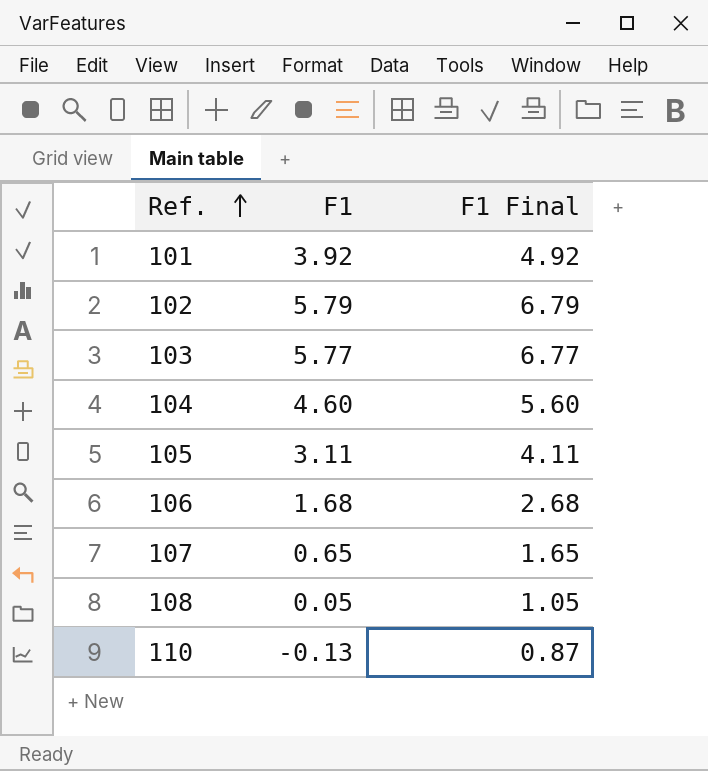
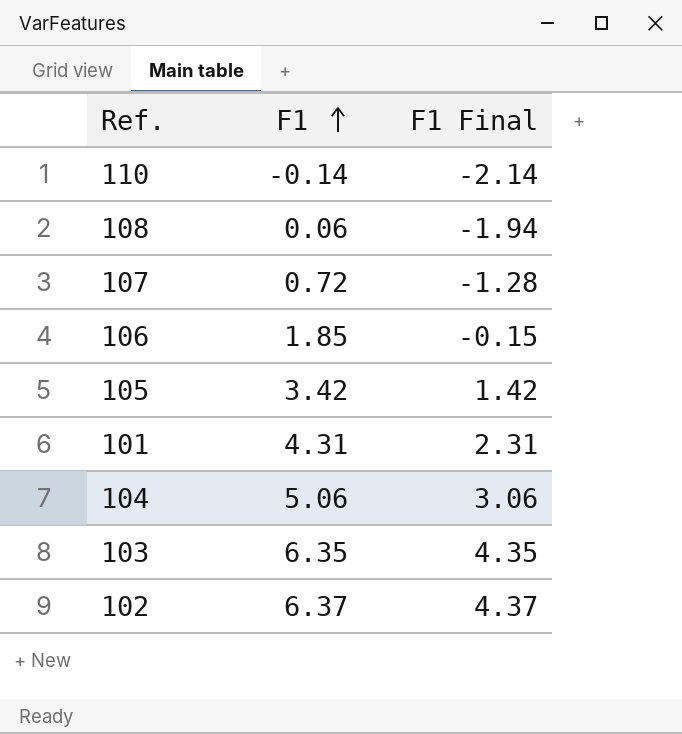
row order: Ref. ascending -> F1 ascending
column F1 Final | formula: [F1] + 1 -> [F1] - 2
110 | F1: -0.13 -> -0.14
108 | F1: 0.05 -> 0.06
107 | F1: 0.65 -> 0.72
106 | F1: 1.68 -> 1.85
105 | F1: 3.11 -> 3.42
101 | F1: 3.92 -> 4.31
104 | F1: 4.60 -> 5.06
103 | F1: 5.77 -> 6.35
102 | F1: 5.79 -> 6.37

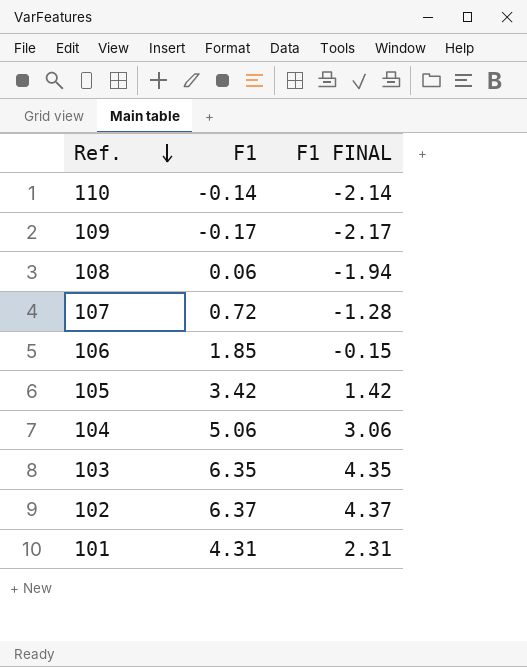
row order: F1 ascending -> Ref. descending
column name: F1 Final -> F1 FINAL
row 109: none -> -0.17 | -2.17

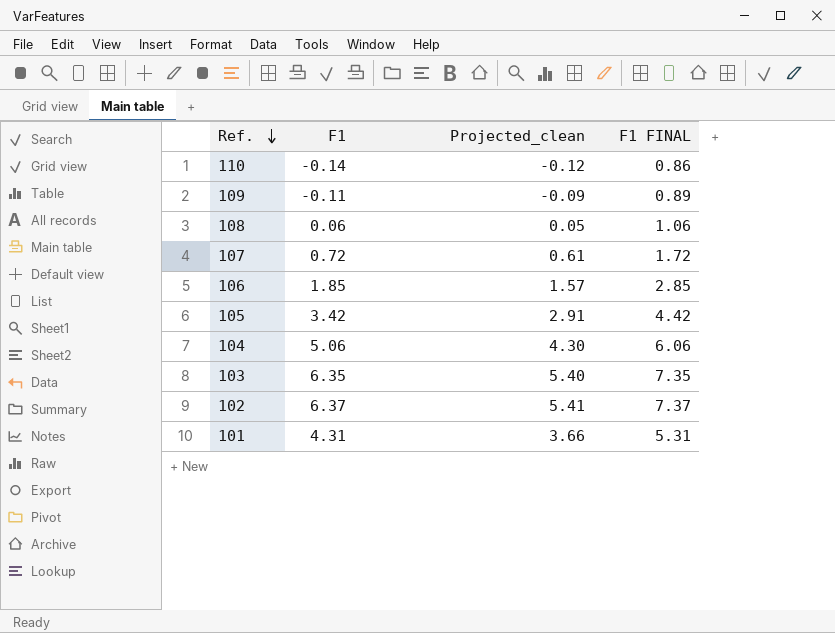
column Projected_clean | formula: none -> [F1] * 0.85
column F1 FINAL | formula: [F1] - 2 -> [F1] + 1
109 | F1: -0.17 -> -0.11

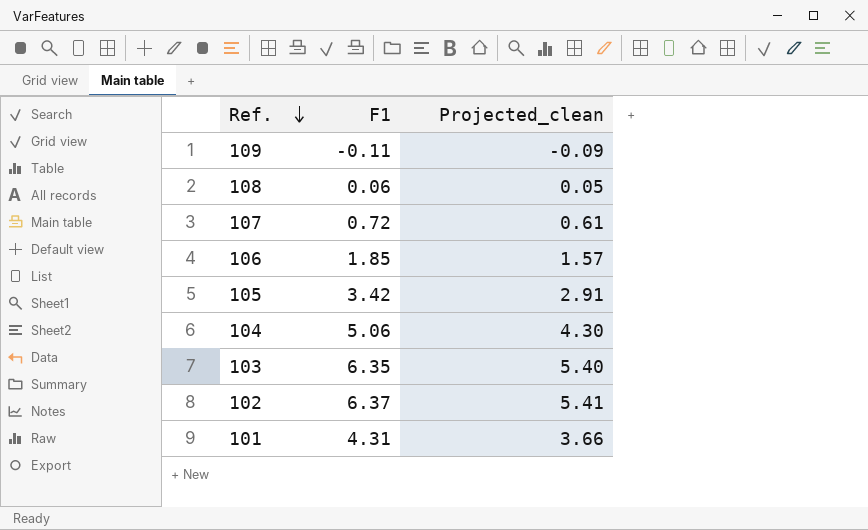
column F1 FINAL | formula: [F1] + 1 -> none
row 110: -0.14 | -0.12 | 0.86 -> none

